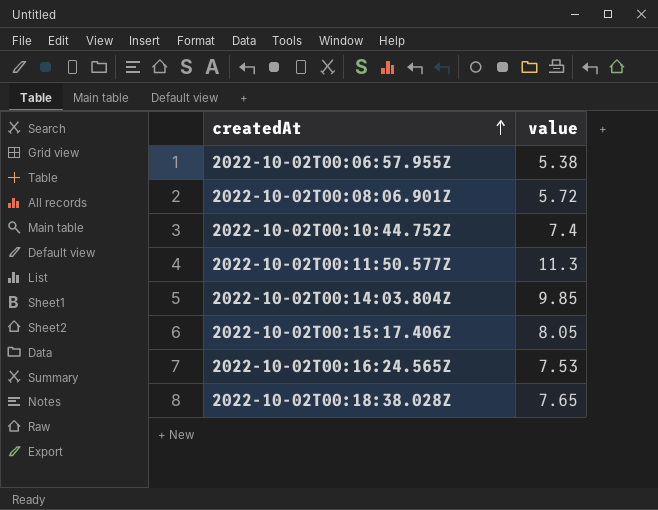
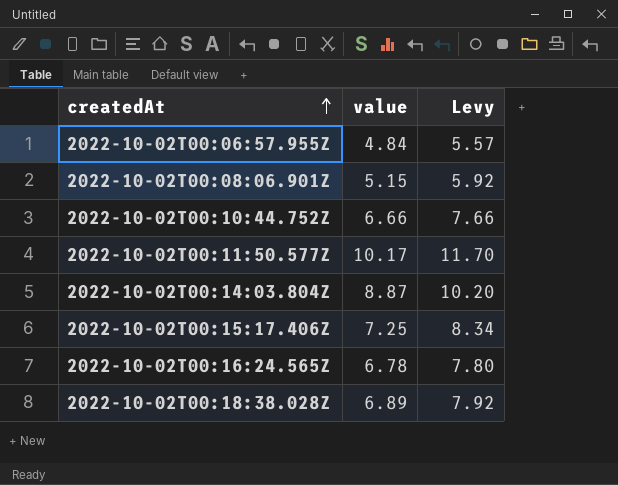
column Levy | formula: none -> [value] * 1.15
2022-10-02T00:06:57.955Z | value: 5.38 -> 4.84
2022-10-02T00:08:06.901Z | value: 5.72 -> 5.15
2022-10-02T00:10:44.752Z | value: 7.4 -> 6.66
2022-10-02T00:11:50.577Z | value: 11.3 -> 10.17
2022-10-02T00:14:03.804Z | value: 9.85 -> 8.87
2022-10-02T00:15:17.406Z | value: 8.05 -> 7.25
2022-10-02T00:16:24.565Z | value: 7.53 -> 6.78
2022-10-02T00:18:38.028Z | value: 7.65 -> 6.89

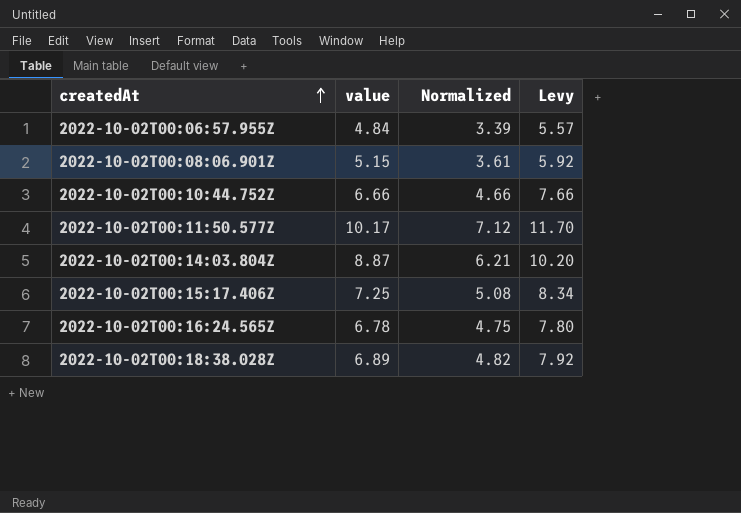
column Normalized | formula: none -> [value] * 0.7

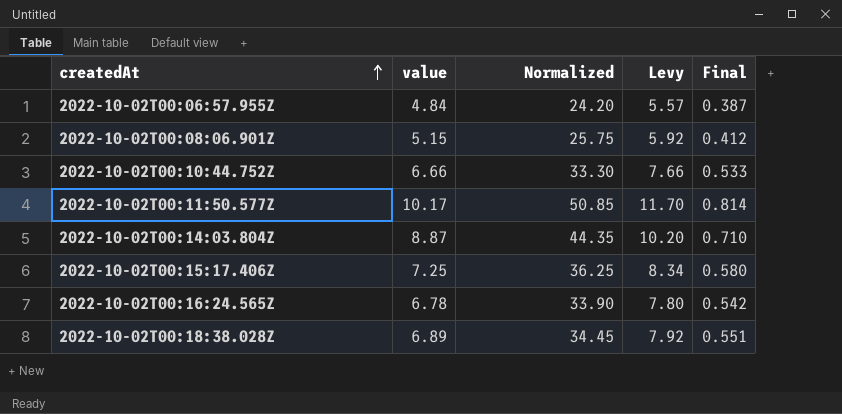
column Normalized | formula: [value] * 0.7 -> [value] * 5
column Final | formula: none -> [value] * 0.08

